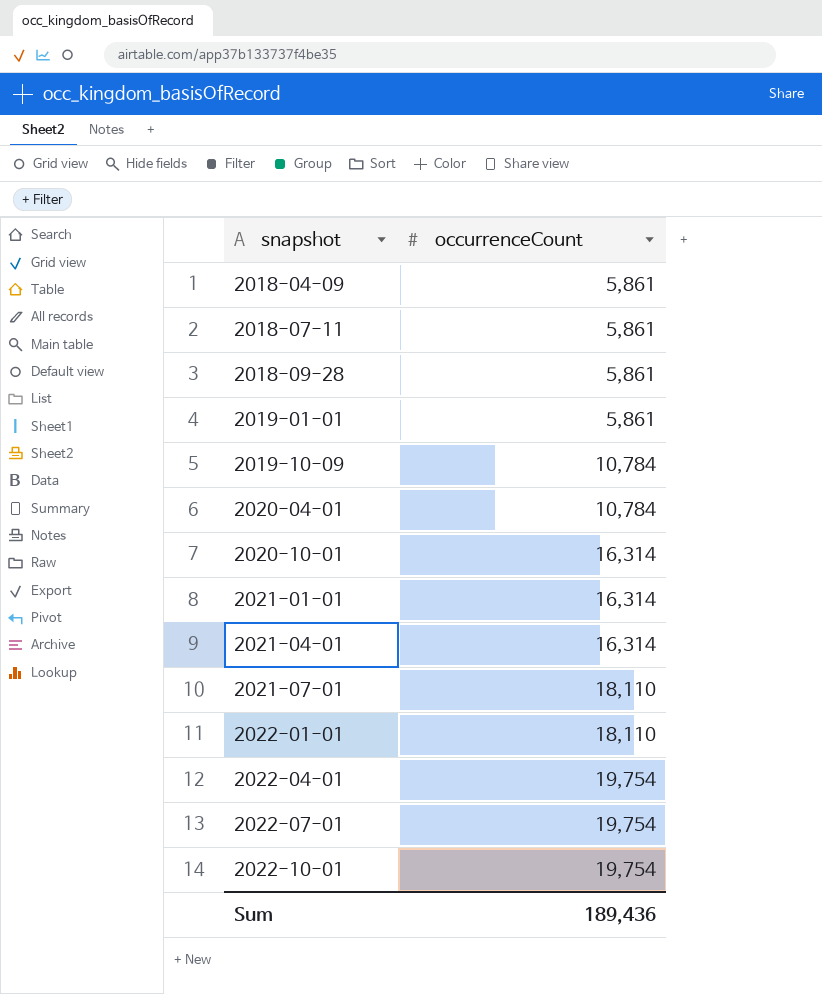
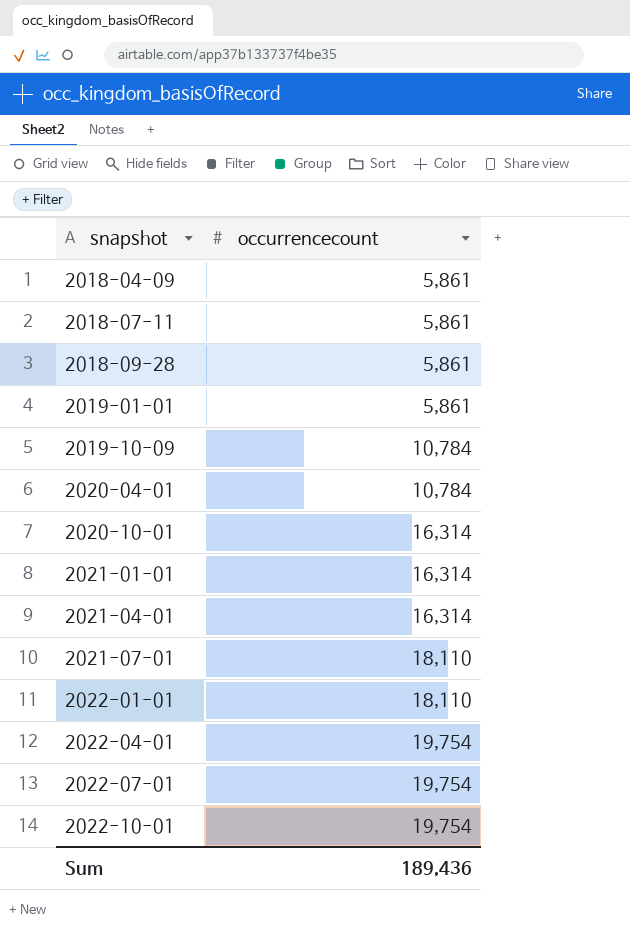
column name: occurrenceCount -> occurrencecount

